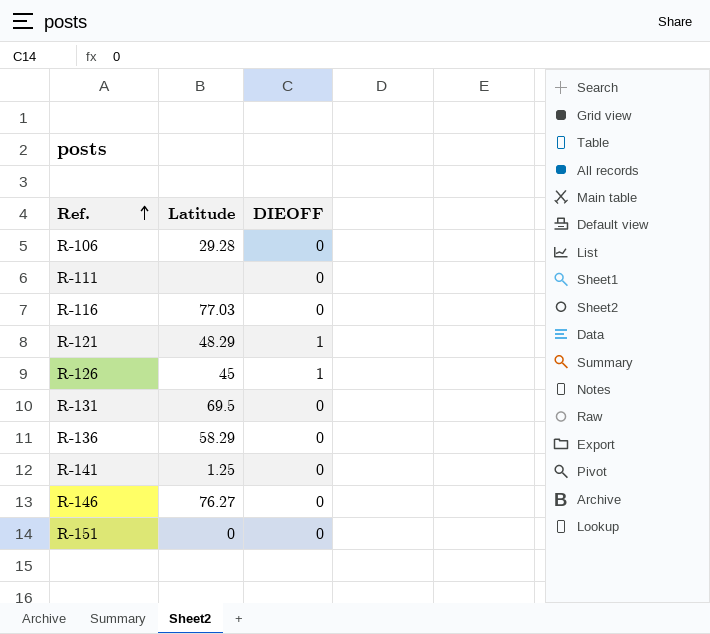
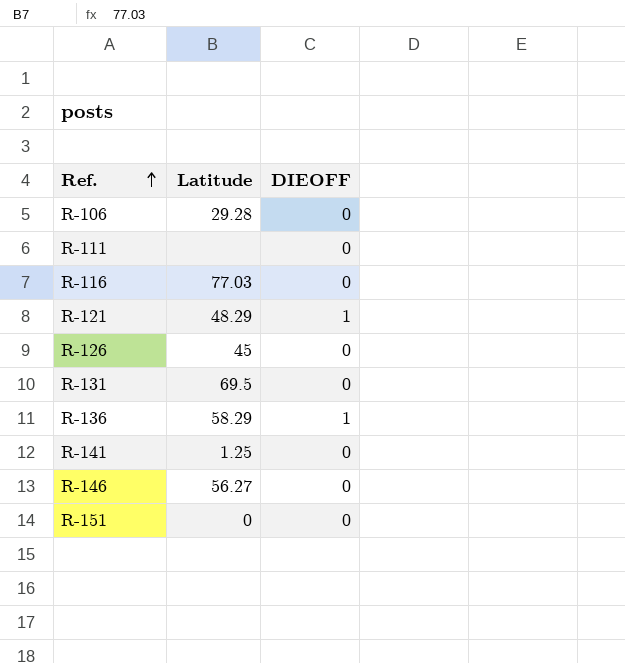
R-126 | DIEOFF: 1 -> 0
R-136 | DIEOFF: 0 -> 1
R-146 | Latitude: 76.27 -> 56.27

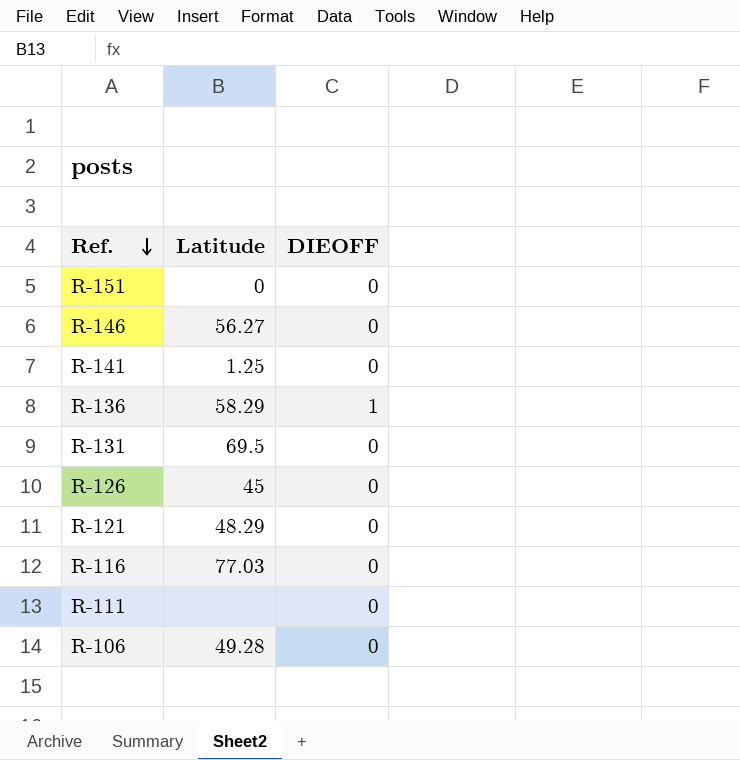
row order: Ref. ascending -> Ref. descending
R-121 | DIEOFF: 1 -> 0
R-106 | Latitude: 29.28 -> 49.28

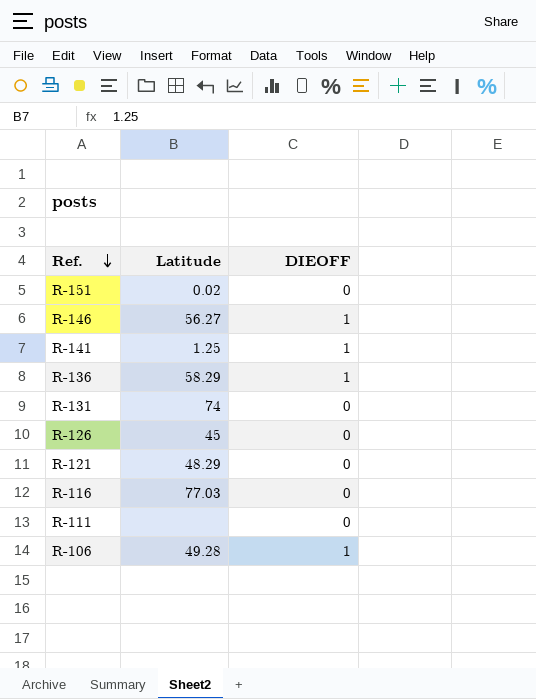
R-151 | Latitude: 0 -> 0.02
R-146 | DIEOFF: 0 -> 1
R-141 | DIEOFF: 0 -> 1
R-131 | Latitude: 69.5 -> 74
R-106 | DIEOFF: 0 -> 1

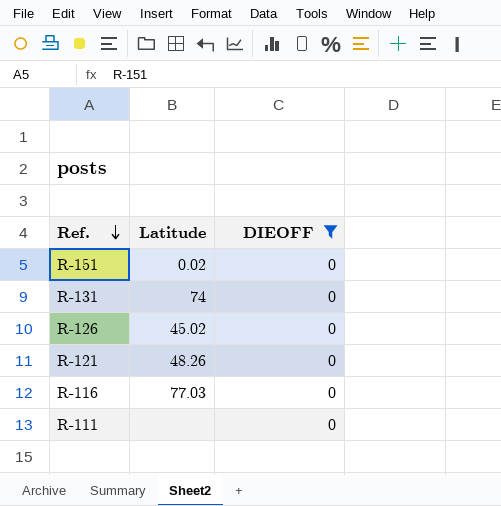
filter: none -> DIEOFF = 0
R-126 | Latitude: 45 -> 45.02
R-121 | Latitude: 48.29 -> 48.26

